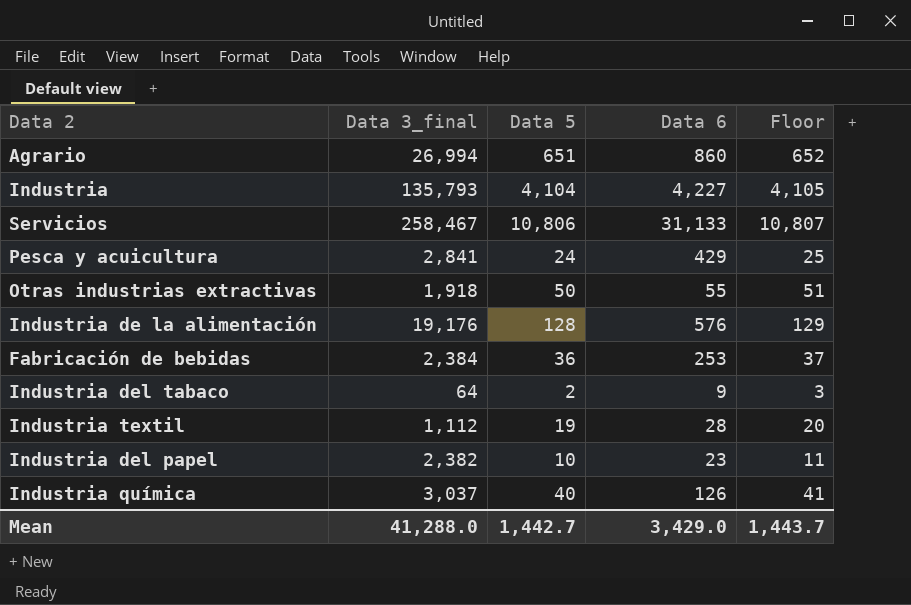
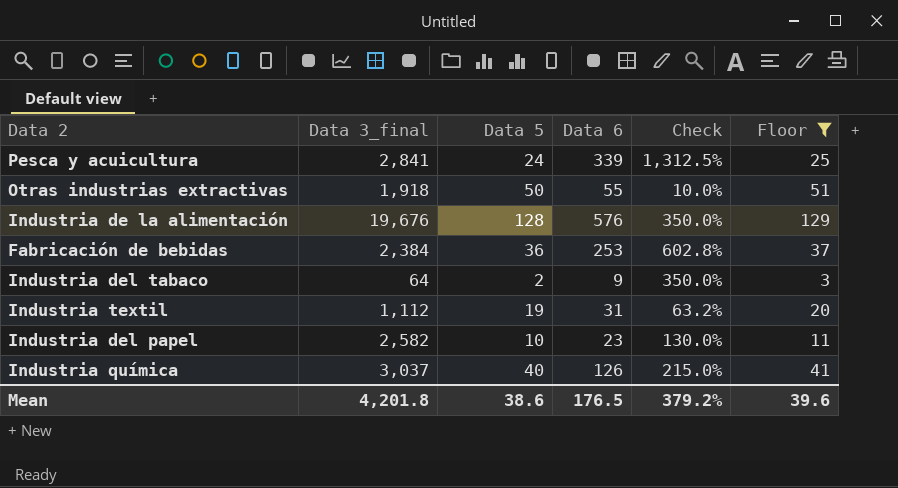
filter: none -> Floor <= 129
column Check | formula: none -> ([Data 6] - [Data 5]) / [Data 5]
Pesca y acuicultura | Data 6: 429 -> 339
Industria de la alimentación | Data 3_final: 19,176 -> 19,676
Industria textil | Data 6: 28 -> 31
Industria del papel | Data 3_final: 2,382 -> 2,582
Mean | Data 3_final: 41,288.0 -> 4,201.8
Mean | Data 5: 1,442.7 -> 38.6
Mean | Data 6: 3,429.0 -> 176.5
Mean | Floor: 1,443.7 -> 39.6

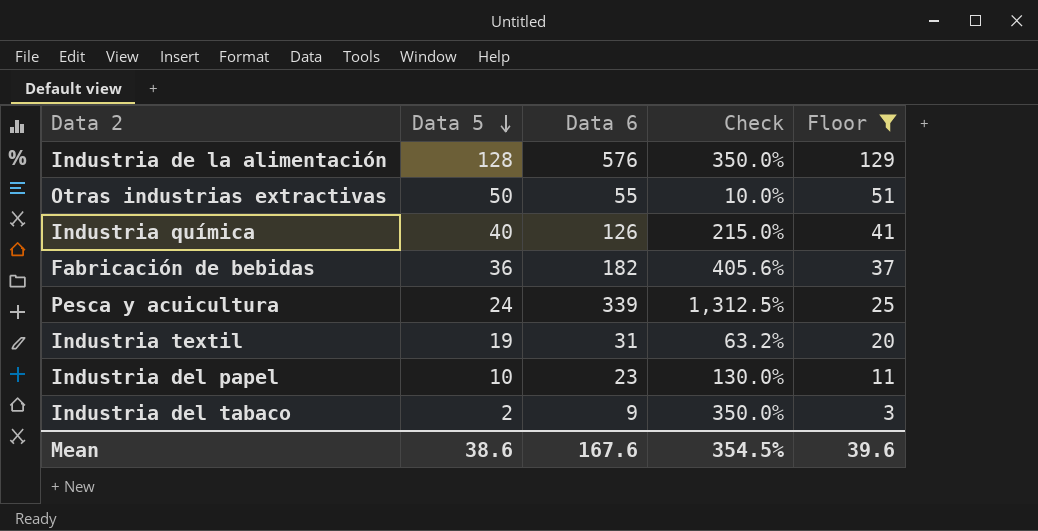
row order: none -> Data 5 descending
column Data 3_final | position: 2 -> none
Fabricación de bebidas | Data 6: 253 -> 182
Fabricación de bebidas | Check: 602.8% -> 405.6%
Mean | Data 6: 176.5 -> 167.6
Mean | Check: 379.2% -> 354.5%

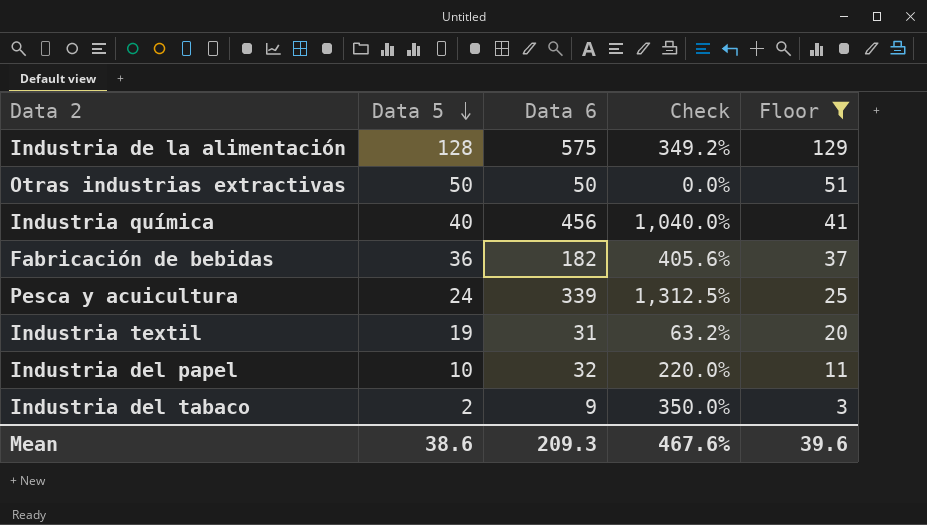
Industria de la alimentación | Data 6: 576 -> 575
Industria de la alimentación | Check: 350.0% -> 349.2%
Otras industrias extractivas | Data 6: 55 -> 50
Otras industrias extractivas | Check: 10.0% -> 0.0%
Industria química | Data 6: 126 -> 456
Industria química | Check: 215.0% -> 1,040.0%
Industria del papel | Data 6: 23 -> 32
Industria del papel | Check: 130.0% -> 220.0%
Mean | Data 6: 167.6 -> 209.3
Mean | Check: 354.5% -> 467.6%

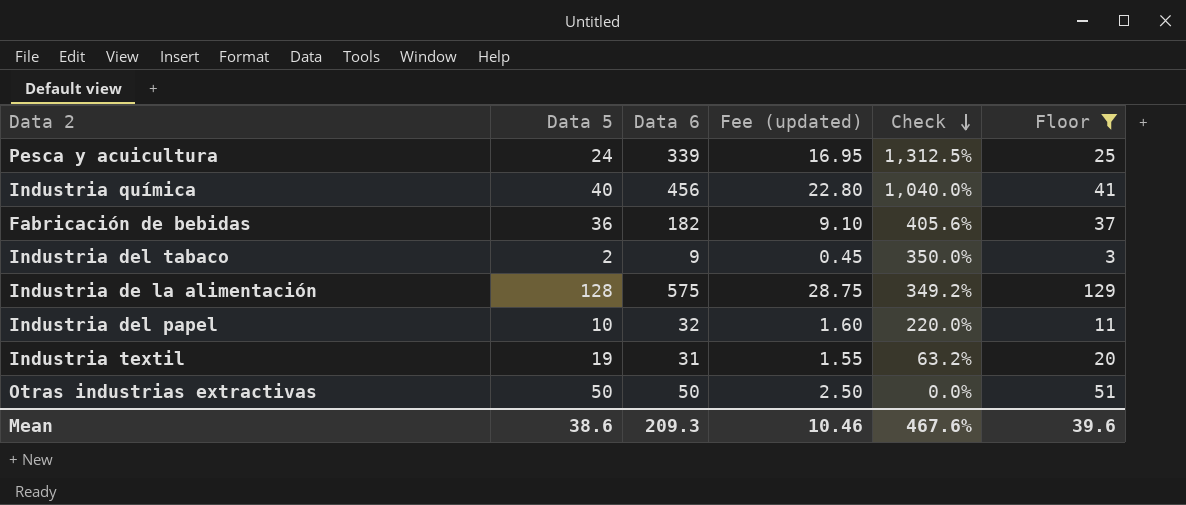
row order: Data 5 descending -> Check descending
column Fee (updated) | formula: none -> [Data 6] * 0.05

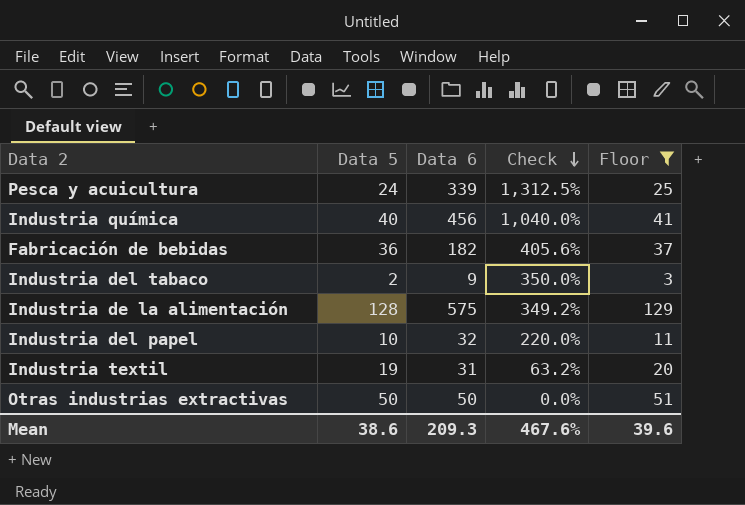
column Fee (updated) | formula: [Data 6] * 0.05 -> none

